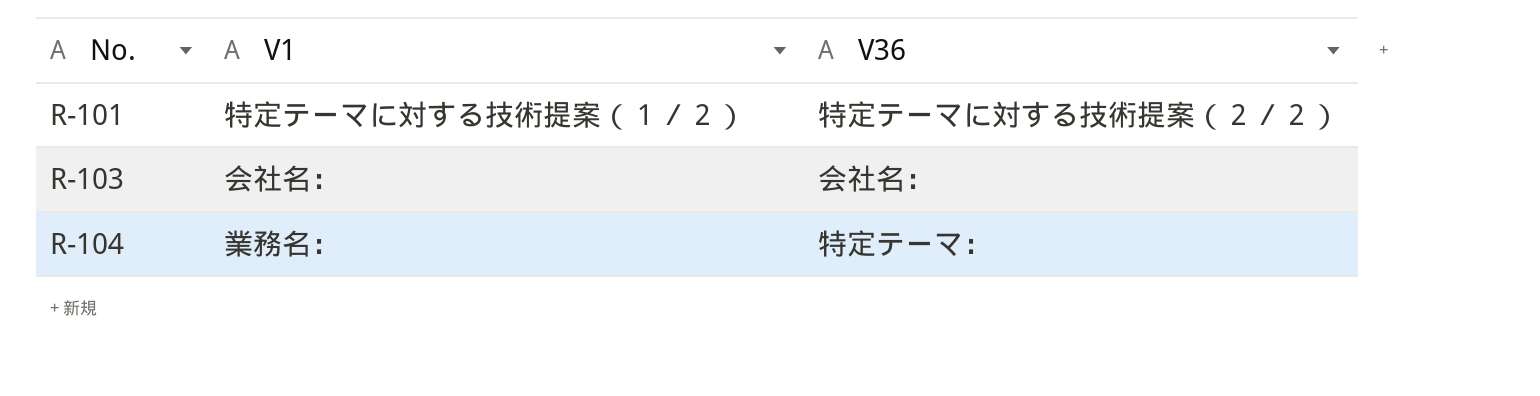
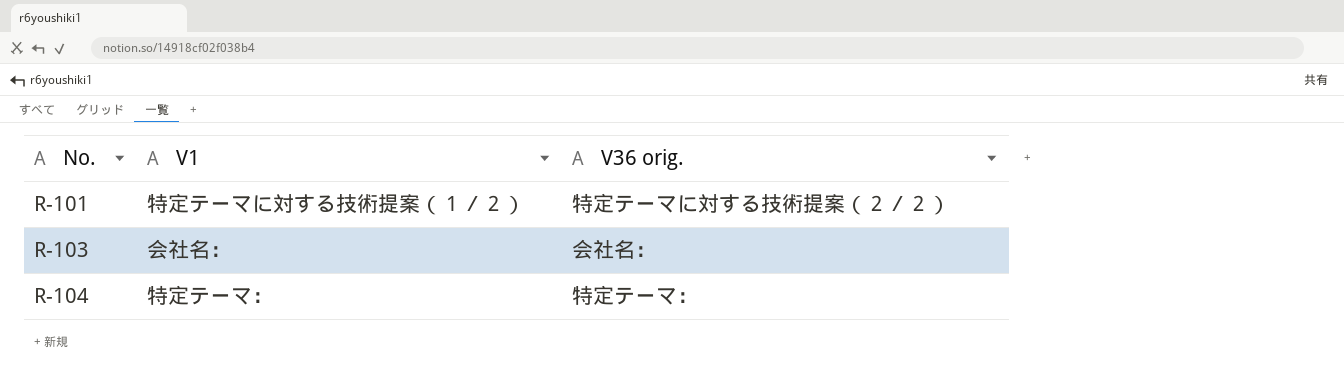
column name: V36 -> V36 orig.
R-104 | V1: 業務名： -> 特定テーマ：

